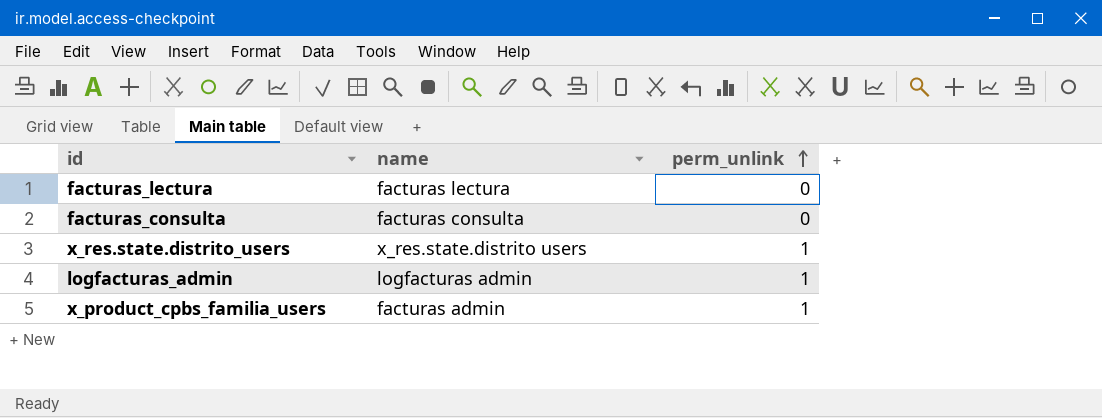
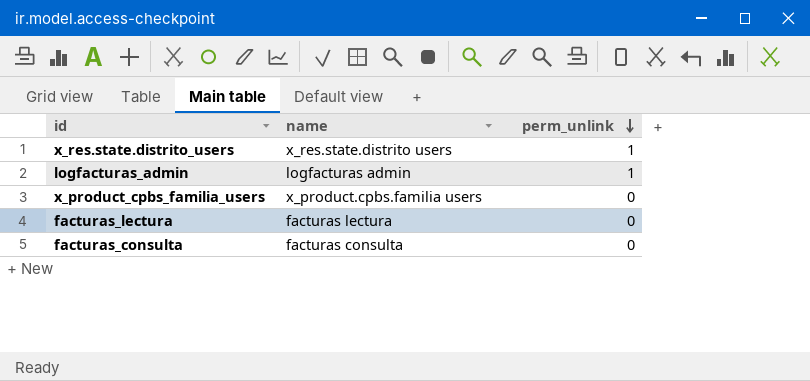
row order: perm_unlink ascending -> perm_unlink descending
x_product_cpbs_familia_users | name: facturas admin -> x_product.cpbs.familia users
x_product_cpbs_familia_users | perm_unlink: 1 -> 0

